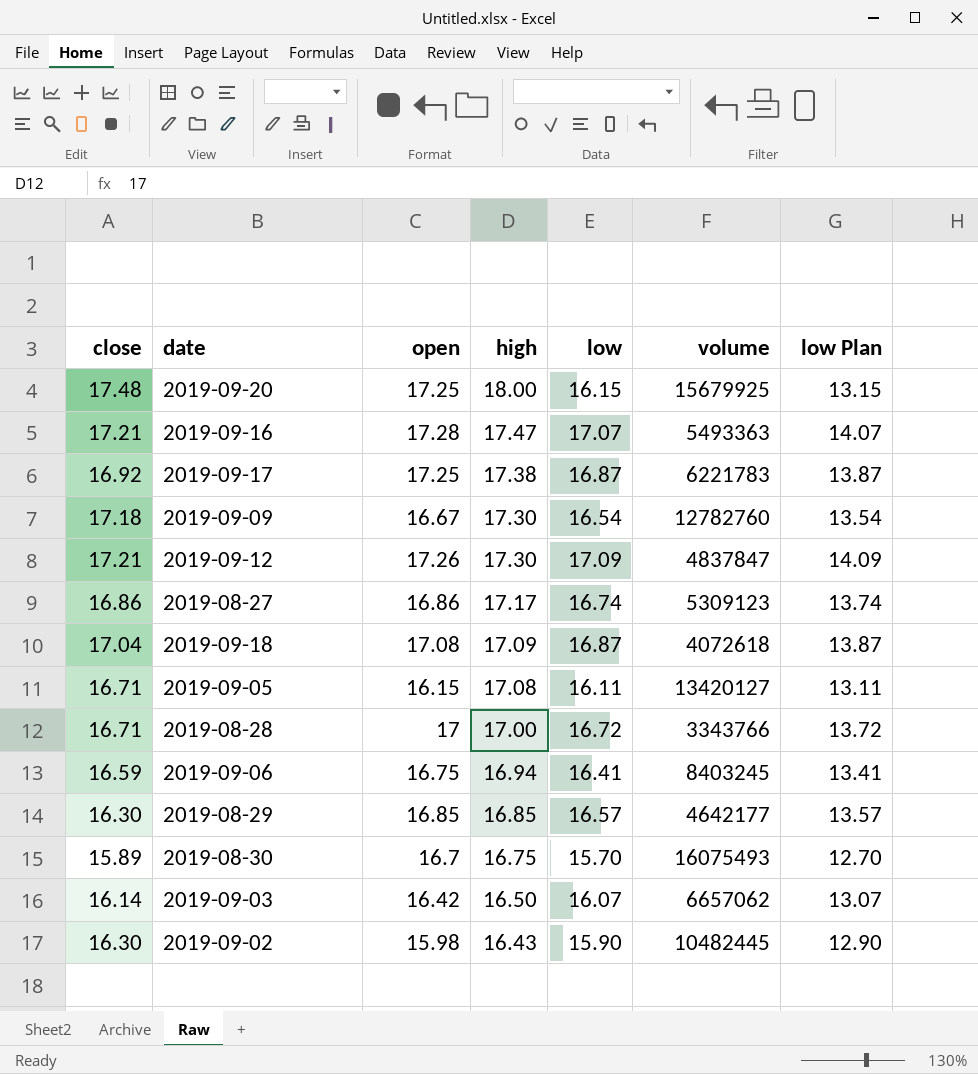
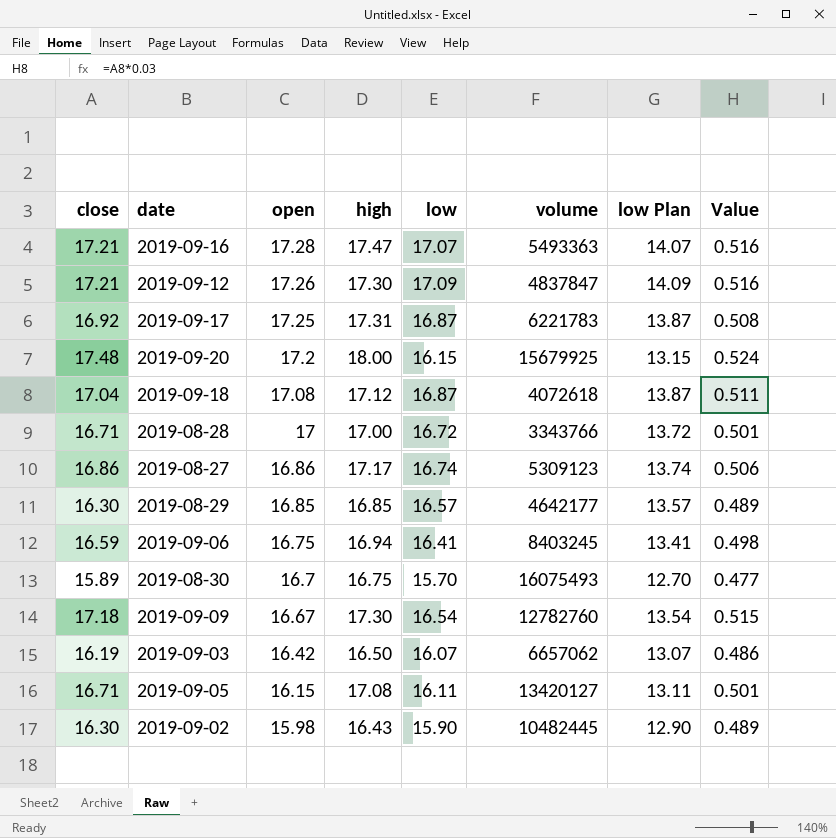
row order: high descending -> open descending
column Value | formula: none -> [close] * 0.03
2019-09-17 | high: 17.38 -> 17.31
2019-09-20 | open: 17.25 -> 17.2
2019-09-18 | high: 17.09 -> 17.12
2019-09-03 | close: 16.14 -> 16.19

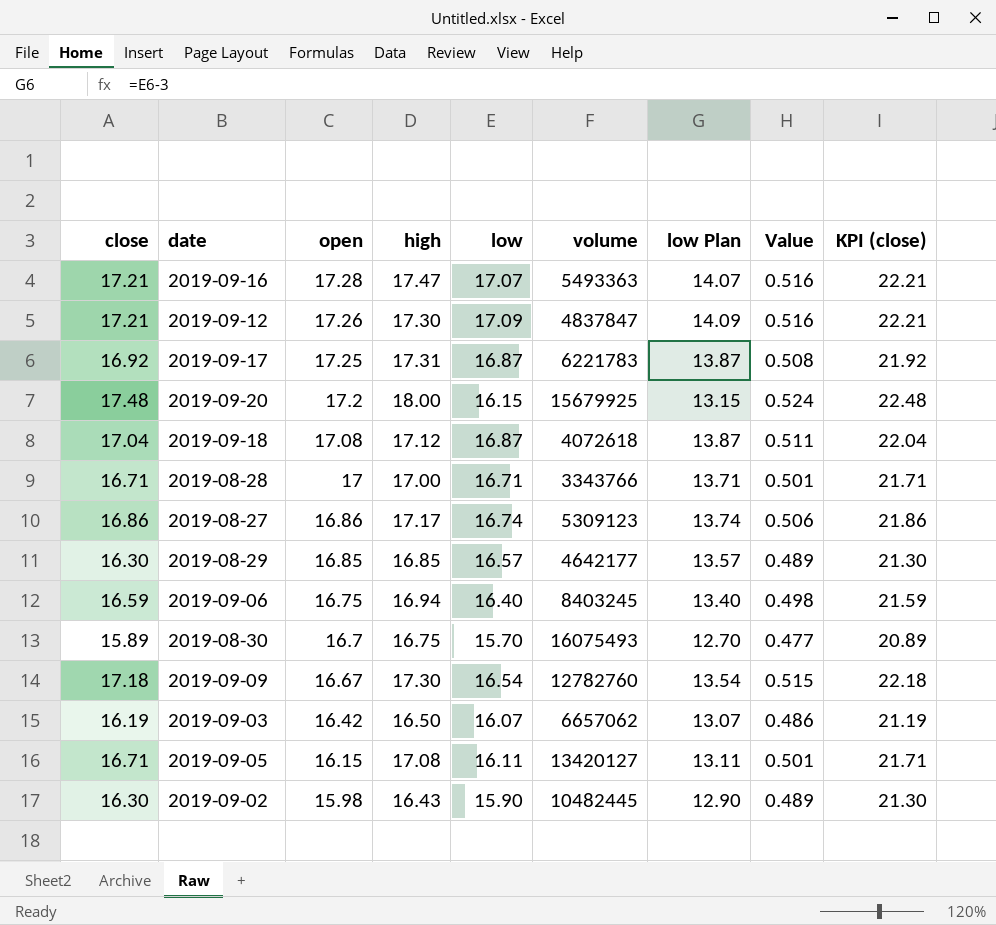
column KPI (close) | formula: none -> [close] + 5
2019-08-28 | low: 16.72 -> 16.71
2019-08-28 | low Plan: 13.72 -> 13.71
2019-09-06 | low: 16.41 -> 16.40
2019-09-06 | low Plan: 13.41 -> 13.40

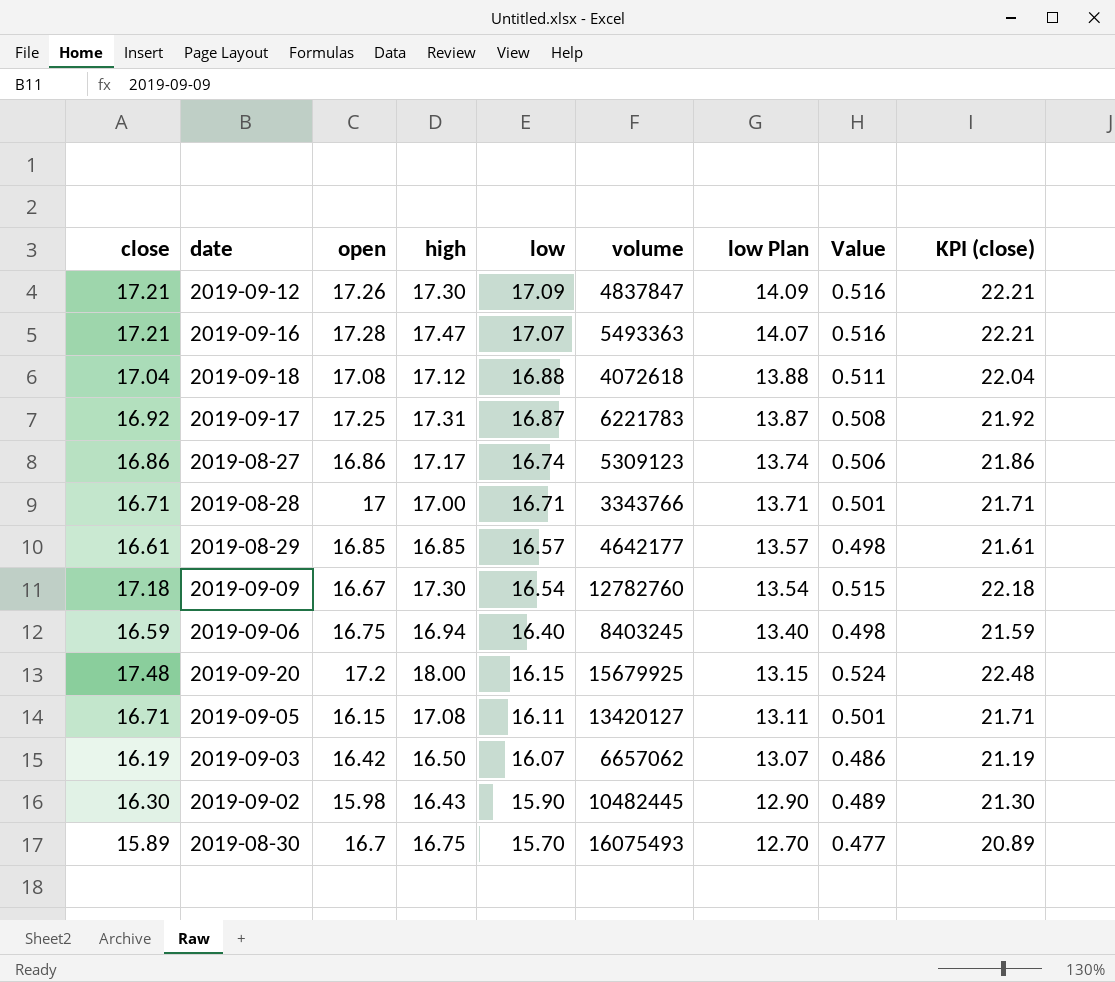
row order: open descending -> low descending
2019-09-18 | low: 16.87 -> 16.88
2019-09-18 | low Plan: 13.87 -> 13.88
2019-08-29 | close: 16.30 -> 16.61
2019-08-29 | Value: 0.489 -> 0.498
2019-08-29 | KPI (close): 21.30 -> 21.61

